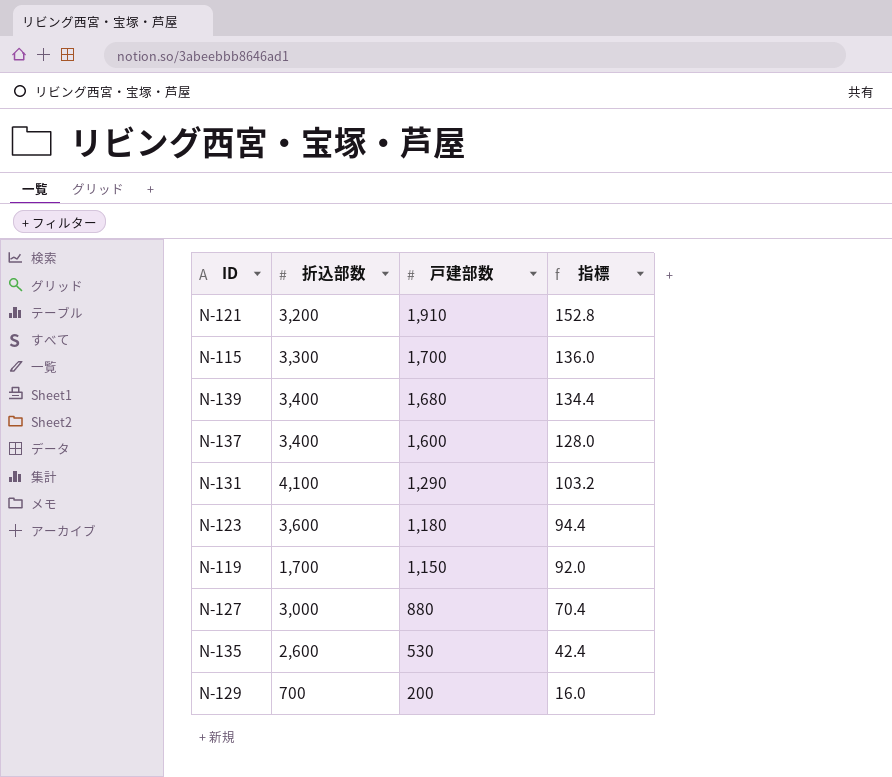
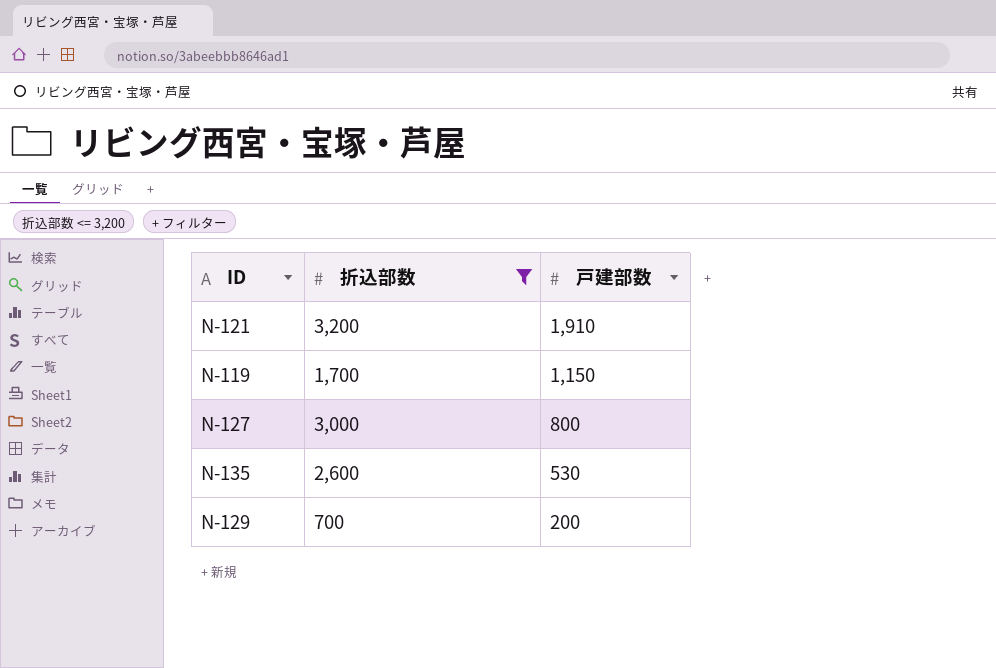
filter: none -> 折込部数 <= 3,200
column 指標 | formula: [戸建部数] * 0.08 -> none
N-127 | 戸建部数: 880 -> 800

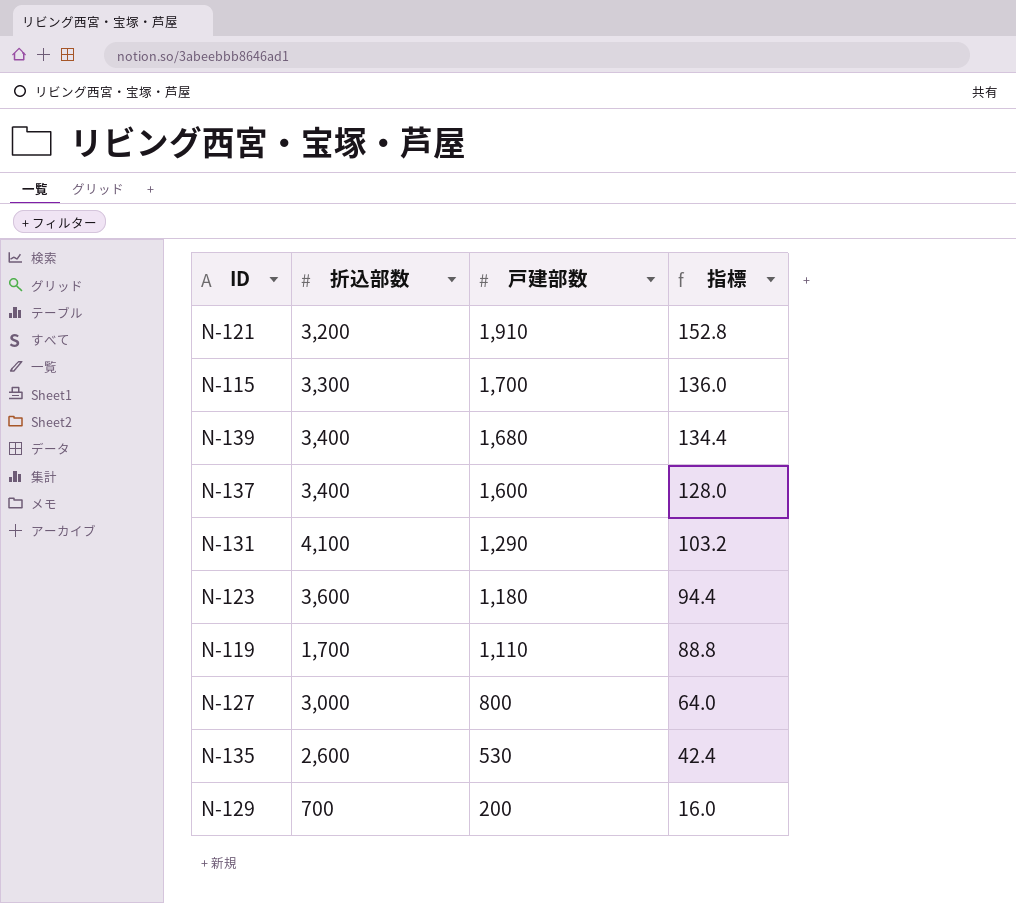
filter: 折込部数 <= 3,200 -> none
column 指標 | formula: none -> [戸建部数] * 0.08
N-119 | 戸建部数: 1,150 -> 1,110

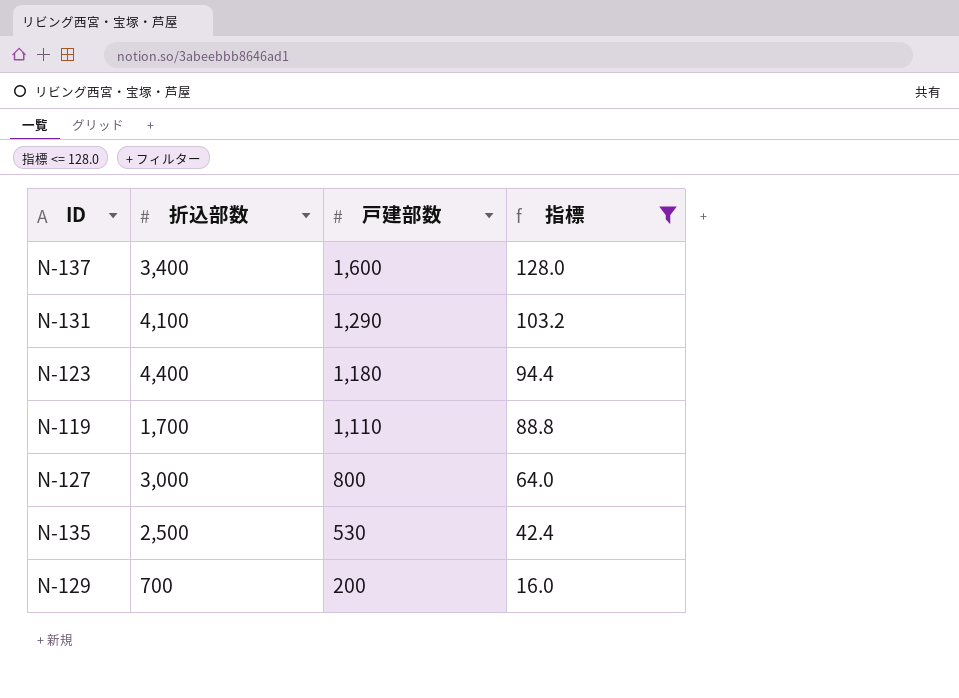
filter: none -> 指標 <= 128.0
N-123 | 折込部数: 3,600 -> 4,400
N-135 | 折込部数: 2,600 -> 2,500

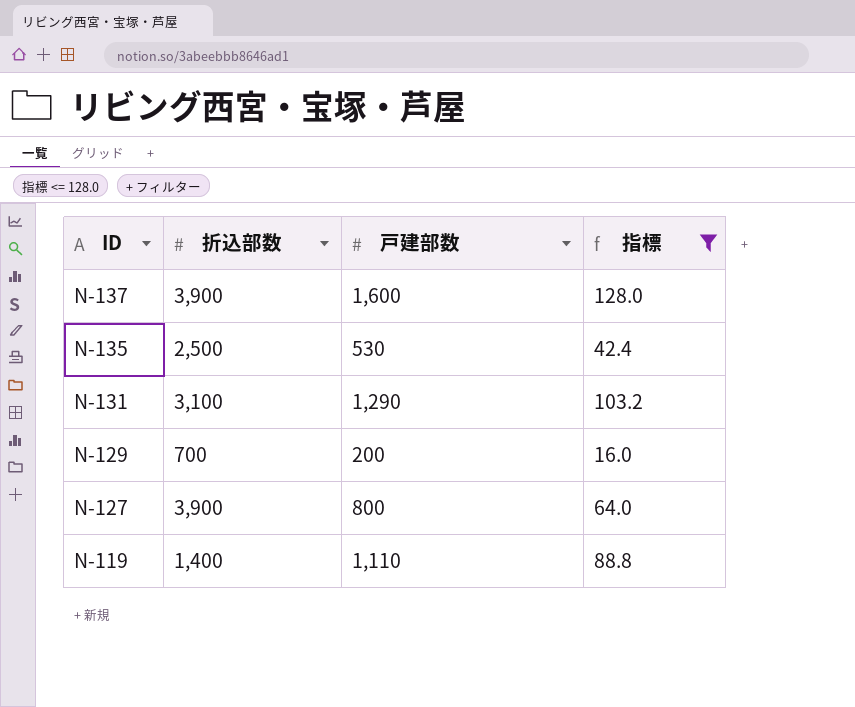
row order: 戸建部数 descending -> ID descending
row N-123: 4,400 | 1,180 | 94.4 -> none
N-137 | 折込部数: 3,400 -> 3,900
N-131 | 折込部数: 4,100 -> 3,100
N-127 | 折込部数: 3,000 -> 3,900
N-119 | 折込部数: 1,700 -> 1,400

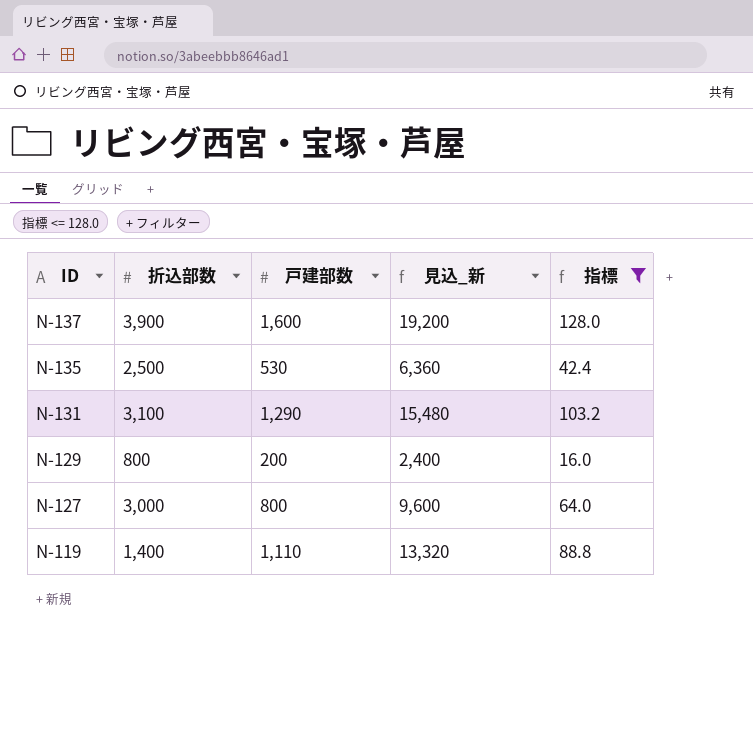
column 見込_新 | formula: none -> [戸建部数] * 12
N-129 | 折込部数: 700 -> 800
N-127 | 折込部数: 3,900 -> 3,000

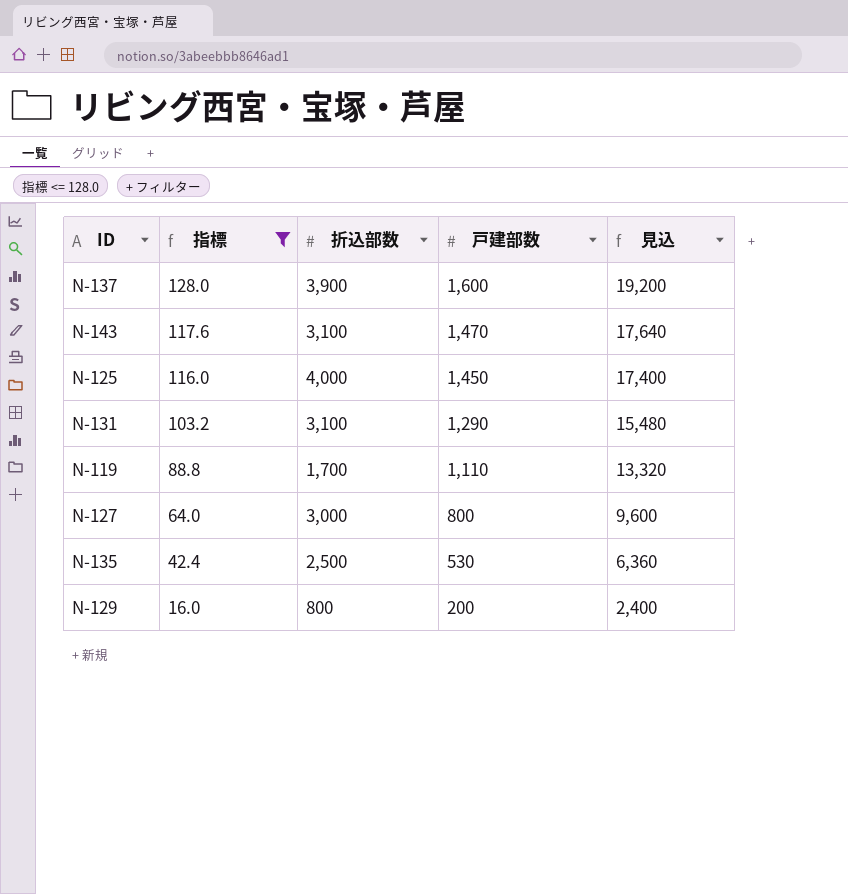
row order: ID descending -> 指標 descending
column 指標 | position: 5 -> 2
column name: 見込_新 -> 見込
row N-143: none -> 117.6 | 3,100 | 1,470 | 17,640
row N-125: none -> 116.0 | 4,000 | 1,450 | 17,400
N-119 | 折込部数: 1,400 -> 1,700

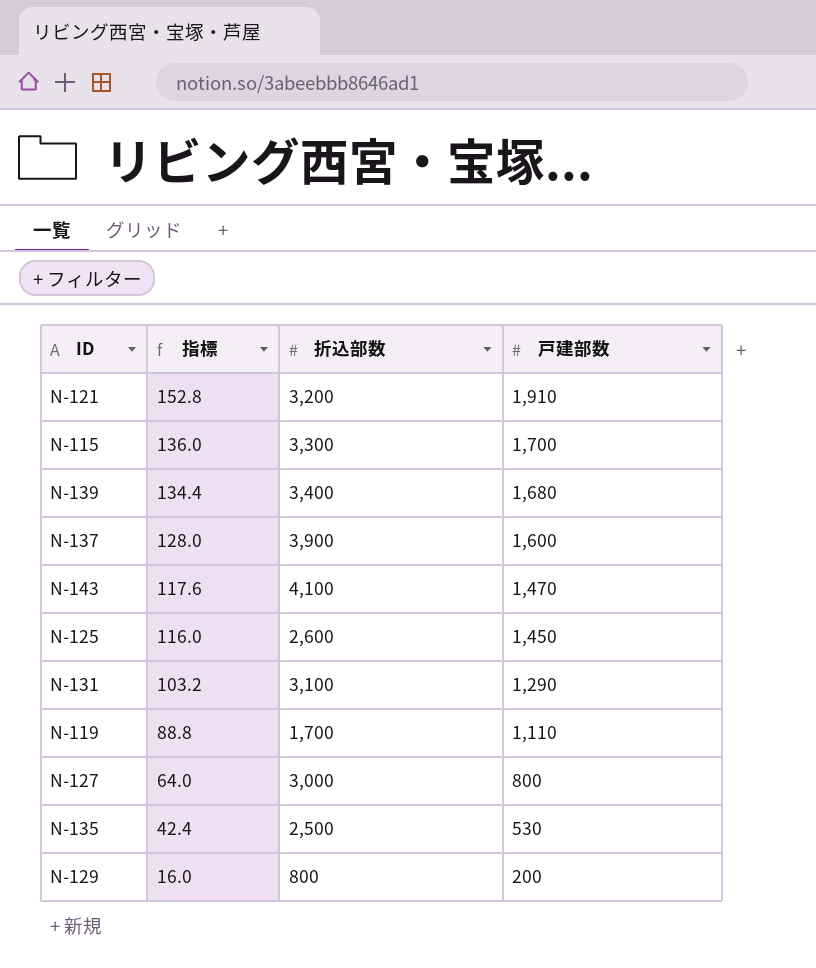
filter: 指標 <= 128.0 -> none
column 見込 | formula: [戸建部数] * 12 -> none
N-143 | 折込部数: 3,100 -> 4,100
N-125 | 折込部数: 4,000 -> 2,600

